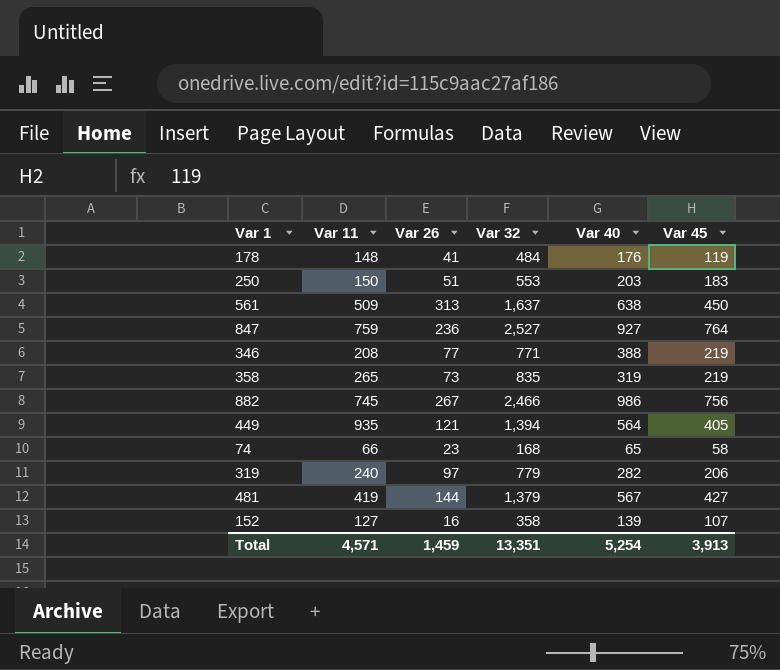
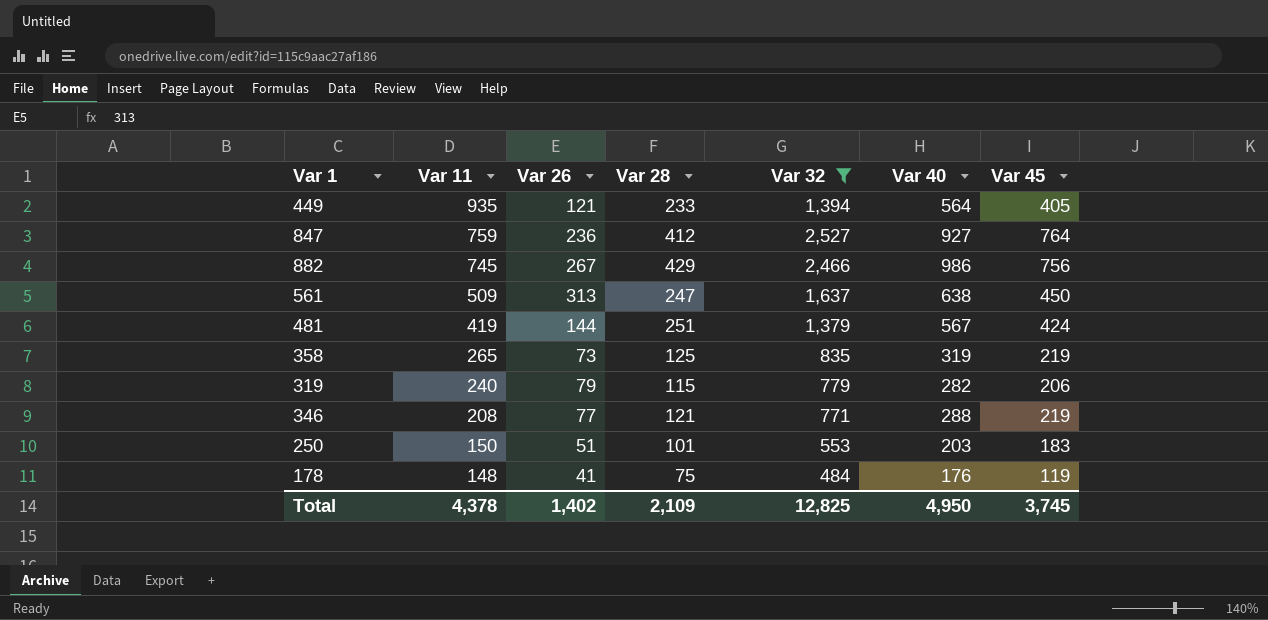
filter: none -> Var 32 >= 484
row order: none -> Var 11 descending
column Var 28 | position: none -> 4
481 | Var 45: 427 -> 424
319 | Var 26: 97 -> 79
346 | Var 40: 388 -> 288
Total | Var 11: 4,571 -> 4,378
Total | Var 26: 1,459 -> 1,402
Total | Var 32: 13,351 -> 12,825
Total | Var 40: 5,254 -> 4,950
Total | Var 45: 3,913 -> 3,745

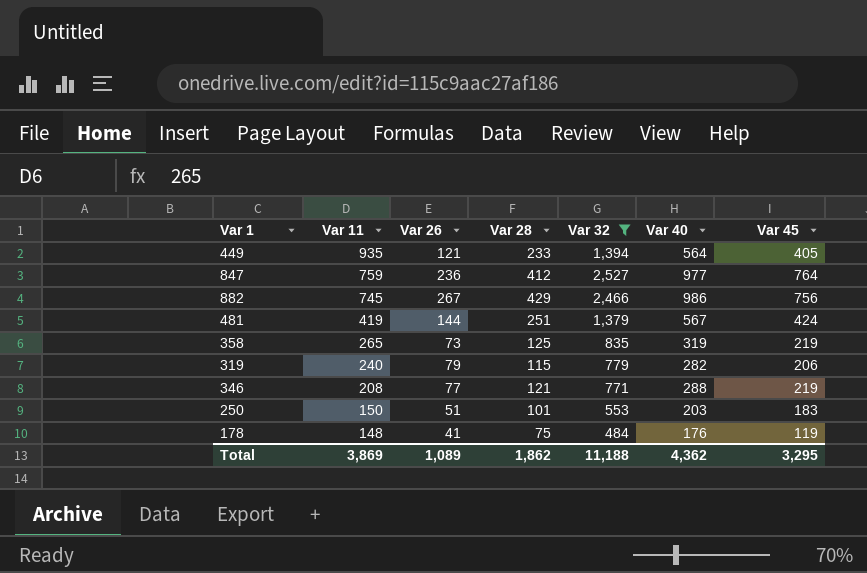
row 561: 509 | 313 | 247 | 1,637 | 638 | 450 -> none
847 | Var 40: 927 -> 977
Total | Var 11: 4,378 -> 3,869
Total | Var 26: 1,402 -> 1,089
Total | Var 28: 2,109 -> 1,862
Total | Var 32: 12,825 -> 11,188
Total | Var 40: 4,950 -> 4,362
Total | Var 45: 3,745 -> 3,295

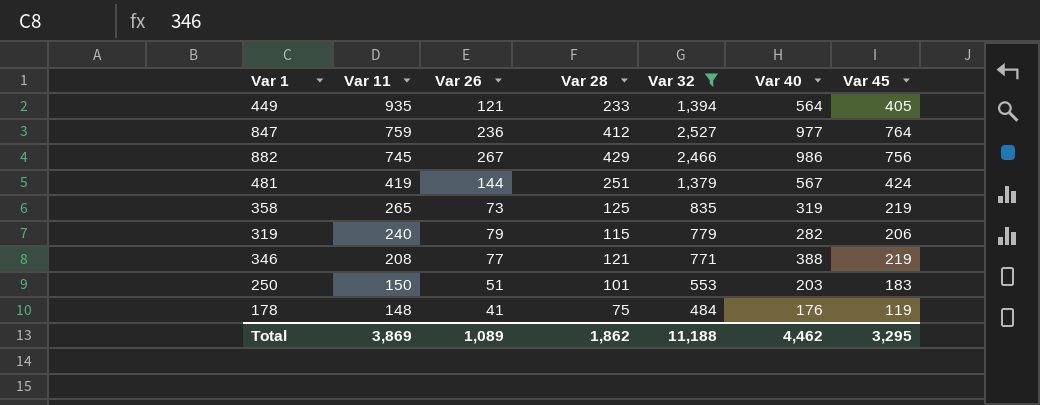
346 | Var 40: 288 -> 388
Total | Var 40: 4,362 -> 4,462

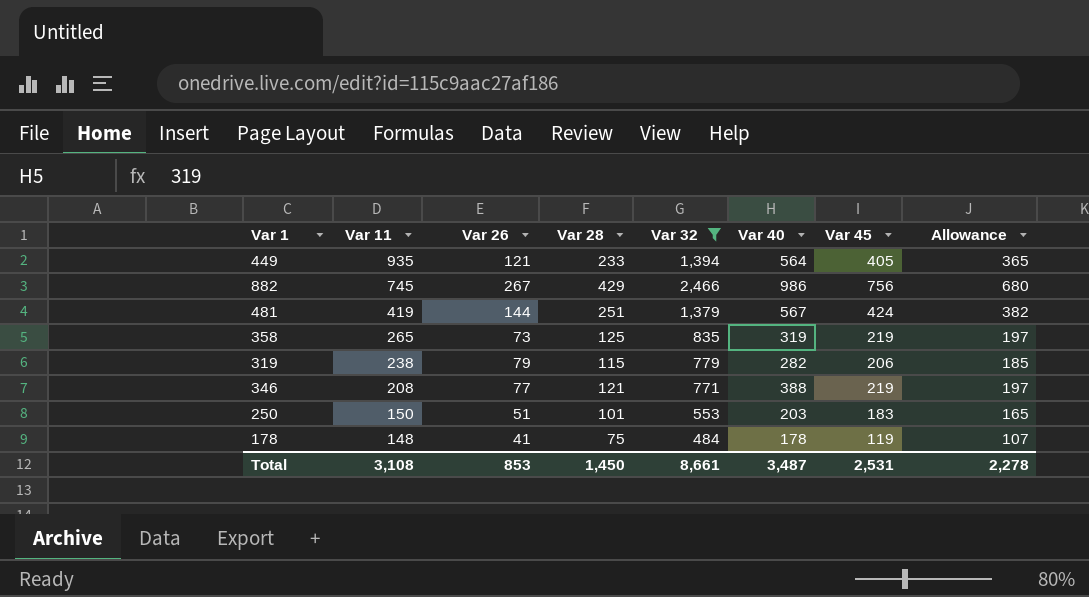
column Allowance | formula: none -> [Var 45] * 0.9
row 847: 759 | 236 | 412 | 2,527 | 977 | 764 -> none
319 | Var 11: 240 -> 238
178 | Var 40: 176 -> 178
Total | Var 11: 3,869 -> 3,108
Total | Var 26: 1,089 -> 853
Total | Var 28: 1,862 -> 1,450
Total | Var 32: 11,188 -> 8,661
Total | Var 40: 4,462 -> 3,487
Total | Var 45: 3,295 -> 2,531

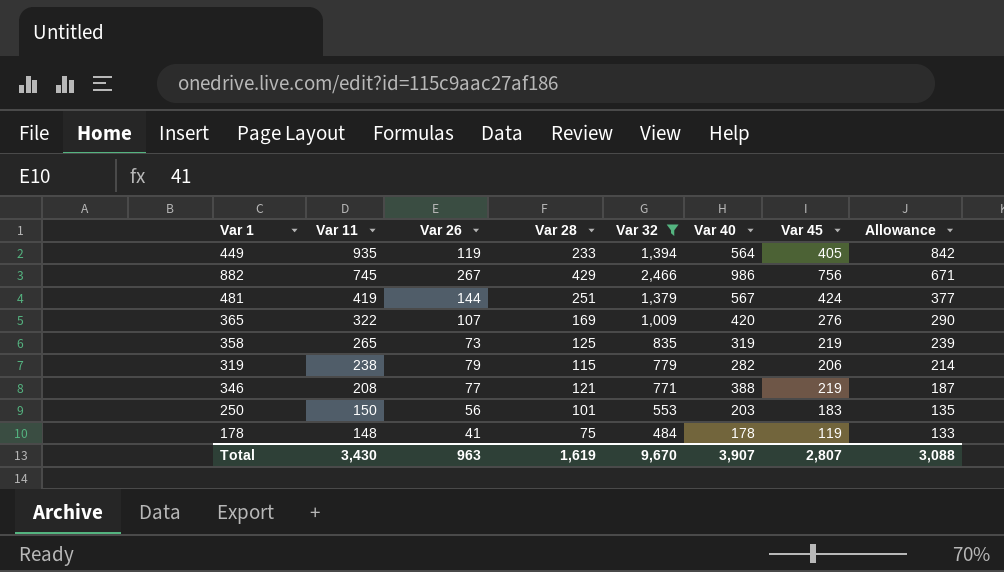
column Allowance | formula: [Var 45] * 0.9 -> [Var 11] * 0.9
449 | Var 26: 121 -> 119
row 365: none -> 322 | 107 | 169 | 1,009 | 420 | 276 | 290
250 | Var 26: 51 -> 56
Total | Var 11: 3,108 -> 3,430
Total | Var 26: 853 -> 963
Total | Var 28: 1,450 -> 1,619
Total | Var 32: 8,661 -> 9,670
Total | Var 40: 3,487 -> 3,907
Total | Var 45: 2,531 -> 2,807
Total | Allowance: 2,278 -> 3,088

